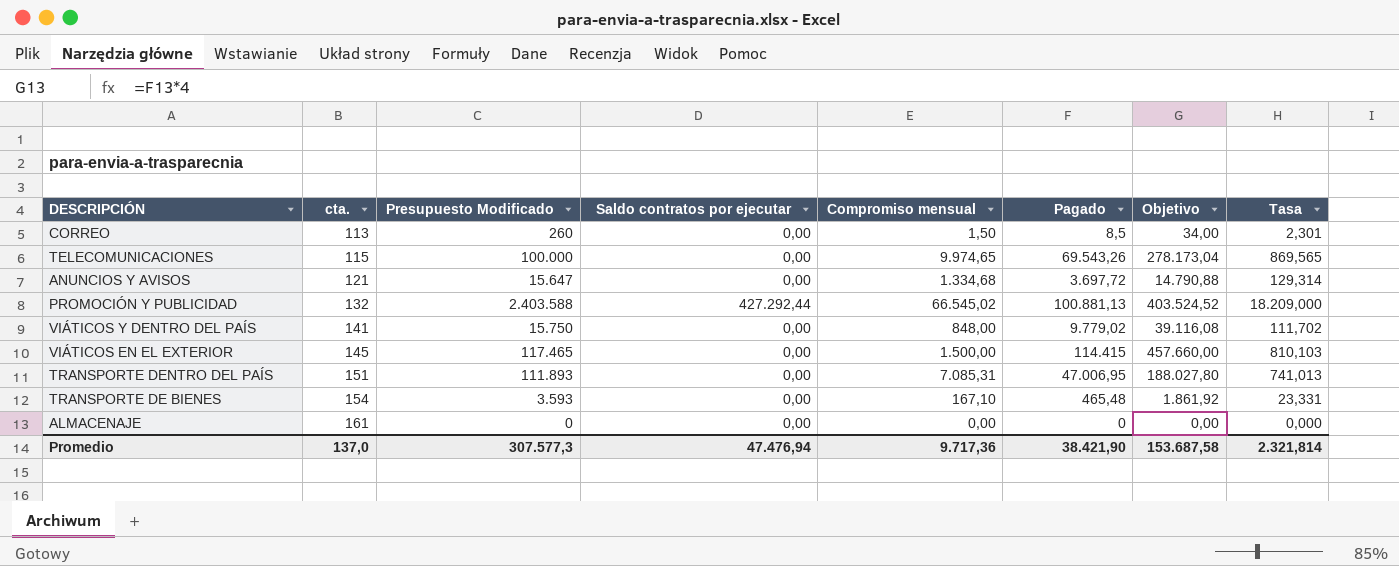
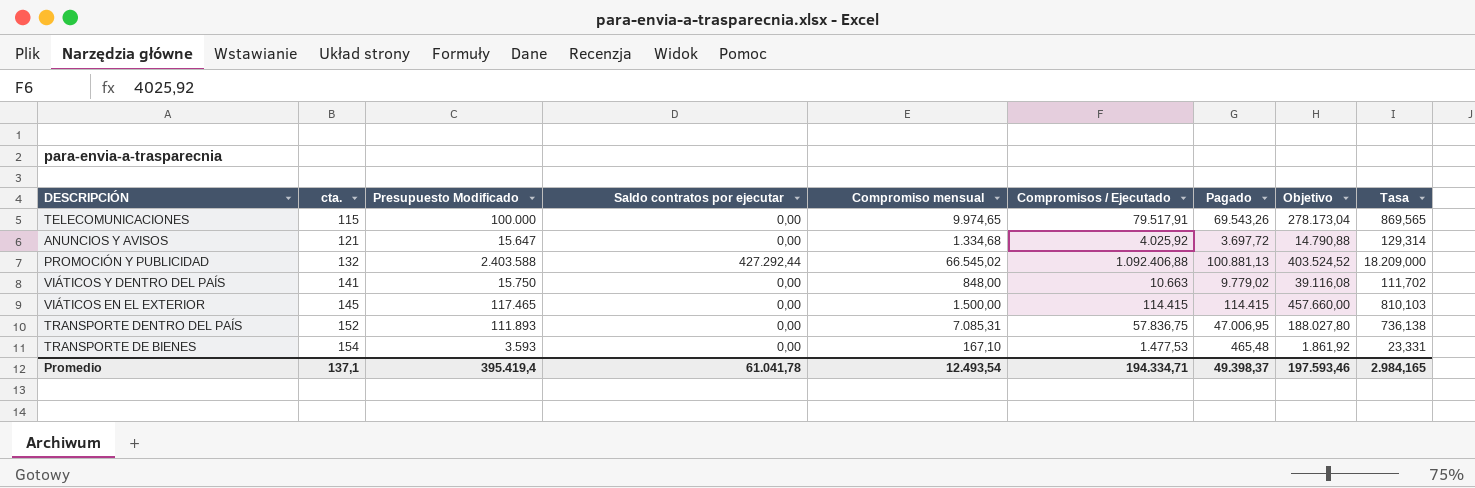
column Compromisos / Ejecutado | position: none -> 6
row CORREO: 113 | 260 | 0,00 | 1,50 | 8,5 | 34,00 | 2,301 -> none
row ALMACENAJE: 161 | 0 | 0,00 | 0,00 | 0 | 0,00 | 0,000 -> none
TRANSPORTE DENTRO DEL PAÍS | cta.: 151 -> 152
TRANSPORTE DENTRO DEL PAÍS | Tasa: 741,013 -> 736,138
Promedio | cta.: 137,0 -> 137,1
Promedio | Presupuesto Modificado: 307.577,3 -> 395.419,4
Promedio | Saldo contratos por ejecutar: 47.476,94 -> 61.041,78
Promedio | Compromiso mensual: 9.717,36 -> 12.493,54
Promedio | Pagado: 38.421,90 -> 49.398,37
Promedio | Objetivo: 153.687,58 -> 197.593,46
Promedio | Tasa: 2.321,814 -> 2.984,165

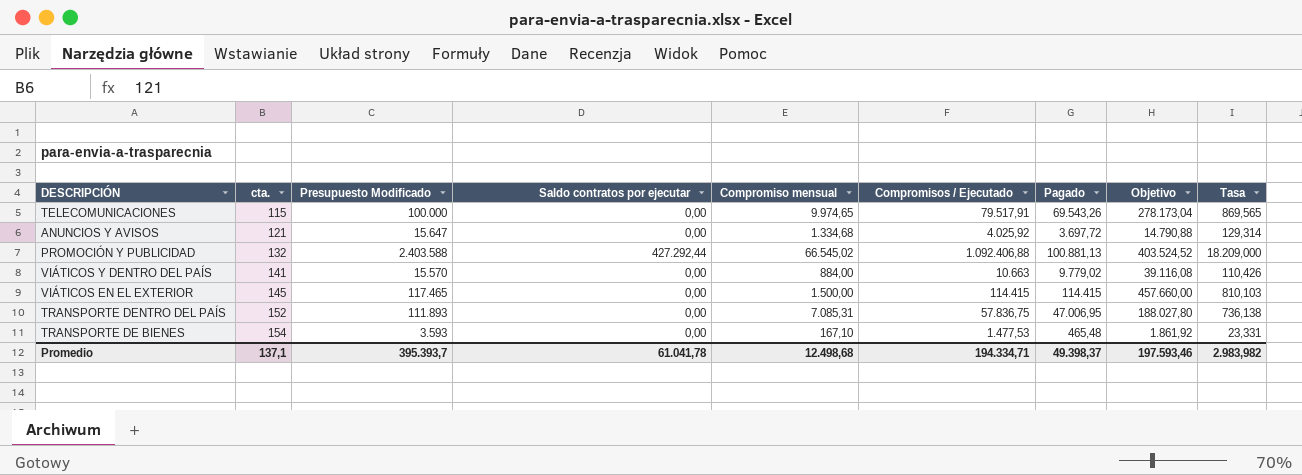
VIÁTICOS Y DENTRO DEL PAÍS | Presupuesto Modificado: 15.750 -> 15.570
VIÁTICOS Y DENTRO DEL PAÍS | Compromiso mensual: 848,00 -> 884,00
VIÁTICOS Y DENTRO DEL PAÍS | Tasa: 111,702 -> 110,426
Promedio | Presupuesto Modificado: 395.419,4 -> 395.393,7
Promedio | Compromiso mensual: 12.493,54 -> 12.498,68
Promedio | Tasa: 2.984,165 -> 2.983,982

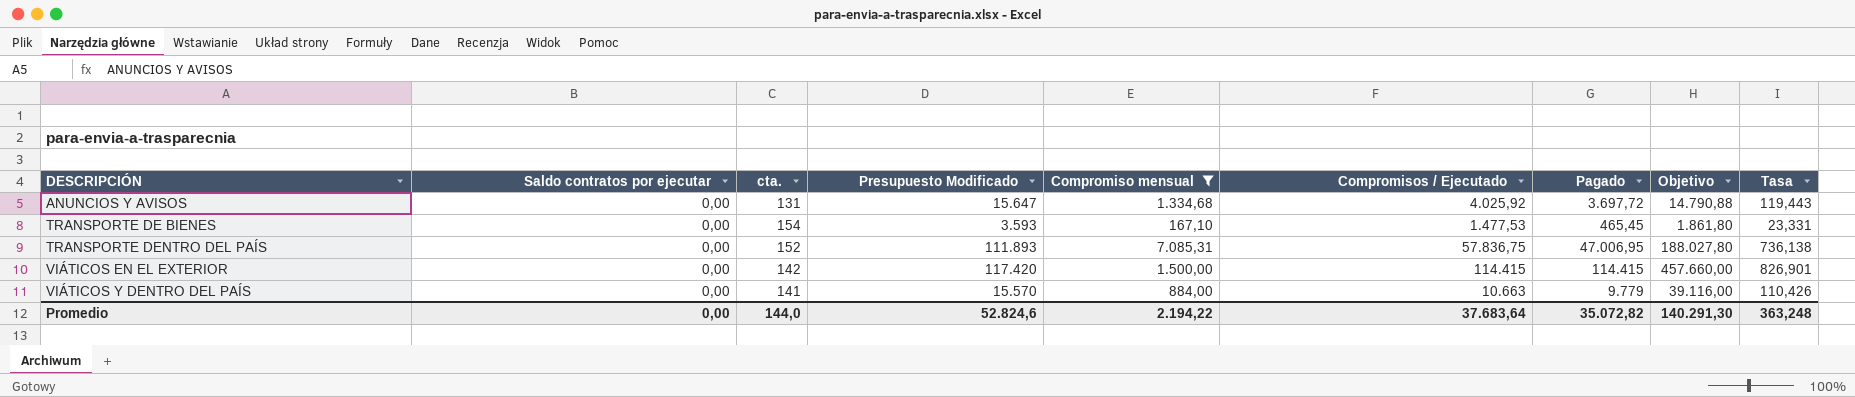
filter: none -> Compromiso mensual <= 7.085,31
row order: cta. ascending -> DESCRIPCIÓN ascending
column Saldo contratos por ejecutar | position: 4 -> 2
ANUNCIOS Y AVISOS | cta.: 121 -> 131
ANUNCIOS Y AVISOS | Tasa: 129,314 -> 119,443
TRANSPORTE DE BIENES | Pagado: 465,48 -> 465,45
TRANSPORTE DE BIENES | Objetivo: 1.861,92 -> 1.861,80
VIÁTICOS EN EL EXTERIOR | cta.: 145 -> 142
VIÁTICOS EN EL EXTERIOR | Presupuesto Modificado: 117.465 -> 117.420
VIÁTICOS EN EL EXTERIOR | Tasa: 810,103 -> 826,901
VIÁTICOS Y DENTRO DEL PAÍS | Pagado: 9.779,02 -> 9.779
VIÁTICOS Y DENTRO DEL PAÍS | Objetivo: 39.116,08 -> 39.116,00
Promedio | Saldo contratos por ejecutar: 61.041,78 -> 0,00
Promedio | cta.: 137,1 -> 144,0
Promedio | Presupuesto Modificado: 395.393,7 -> 52.824,6
Promedio | Compromiso mensual: 12.498,68 -> 2.194,22
Promedio | Compromisos / Ejecutado: 194.334,71 -> 37.683,64
Promedio | Pagado: 49.398,37 -> 35.072,82
Promedio | Objetivo: 197.593,46 -> 140.291,30
Promedio | Tasa: 2.983,982 -> 363,248

